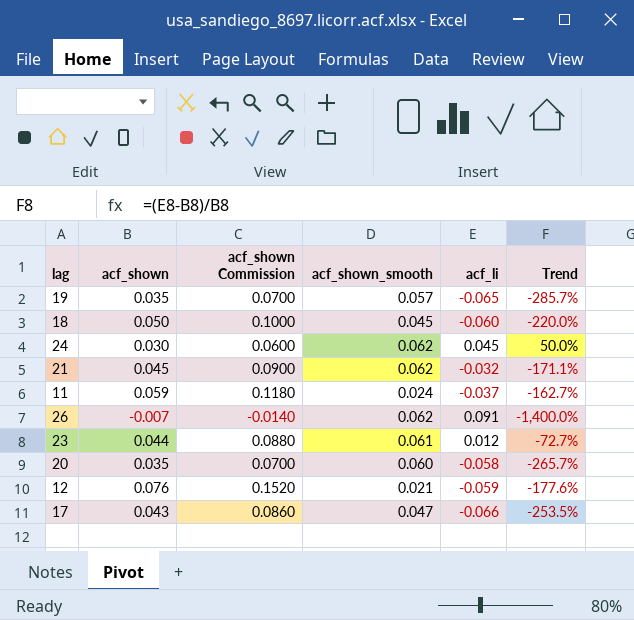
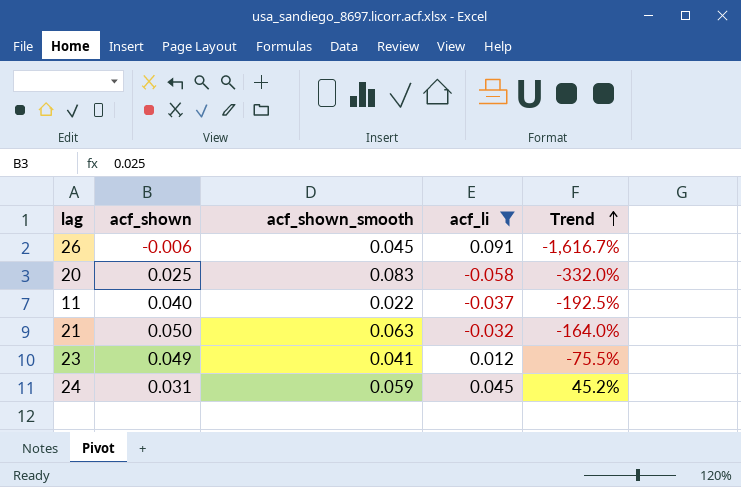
filter: none -> acf_li >= -0.058
row order: none -> Trend ascending
column acf_shown Commission | formula: [acf_shown] * 2 -> none
26 | acf_shown: -0.007 -> -0.006
26 | acf_shown_smooth: 0.062 -> 0.045
26 | Trend: -1,400.0% -> -1,616.7%
20 | acf_shown: 0.035 -> 0.025
20 | acf_shown_smooth: 0.060 -> 0.083
20 | Trend: -265.7% -> -332.0%
11 | acf_shown: 0.059 -> 0.040
11 | acf_shown_smooth: 0.024 -> 0.022
11 | Trend: -162.7% -> -192.5%
21 | acf_shown: 0.045 -> 0.050
21 | acf_shown_smooth: 0.062 -> 0.063
21 | Trend: -171.1% -> -164.0%
23 | acf_shown: 0.044 -> 0.049
23 | acf_shown_smooth: 0.061 -> 0.041
23 | Trend: -72.7% -> -75.5%
24 | acf_shown: 0.030 -> 0.031
24 | acf_shown_smooth: 0.062 -> 0.059
24 | Trend: 50.0% -> 45.2%

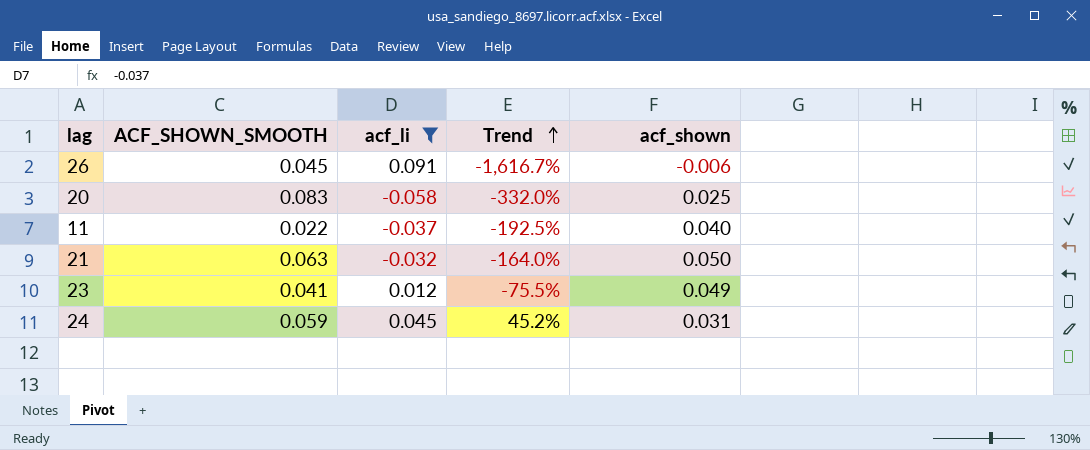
column name: acf_shown_smooth -> ACF_SHOWN_SMOOTH
column acf_shown | position: 2 -> 5

